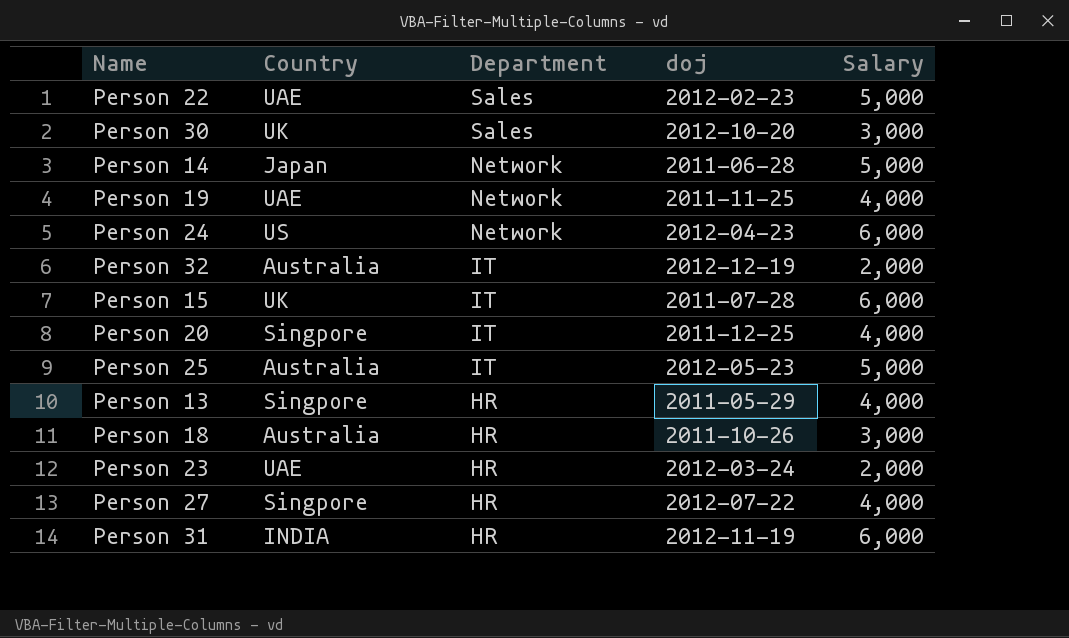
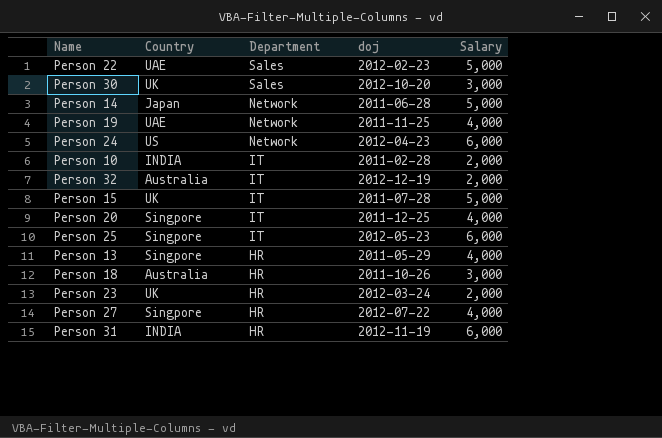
row Person 10: none -> INDIA | IT | 2011-02-28 | 2,000
Person 15 | Salary: 6,000 -> 5,000
Person 25 | Country: Australia -> Singpore
Person 25 | Salary: 5,000 -> 6,000
Person 23 | Country: UAE -> UK

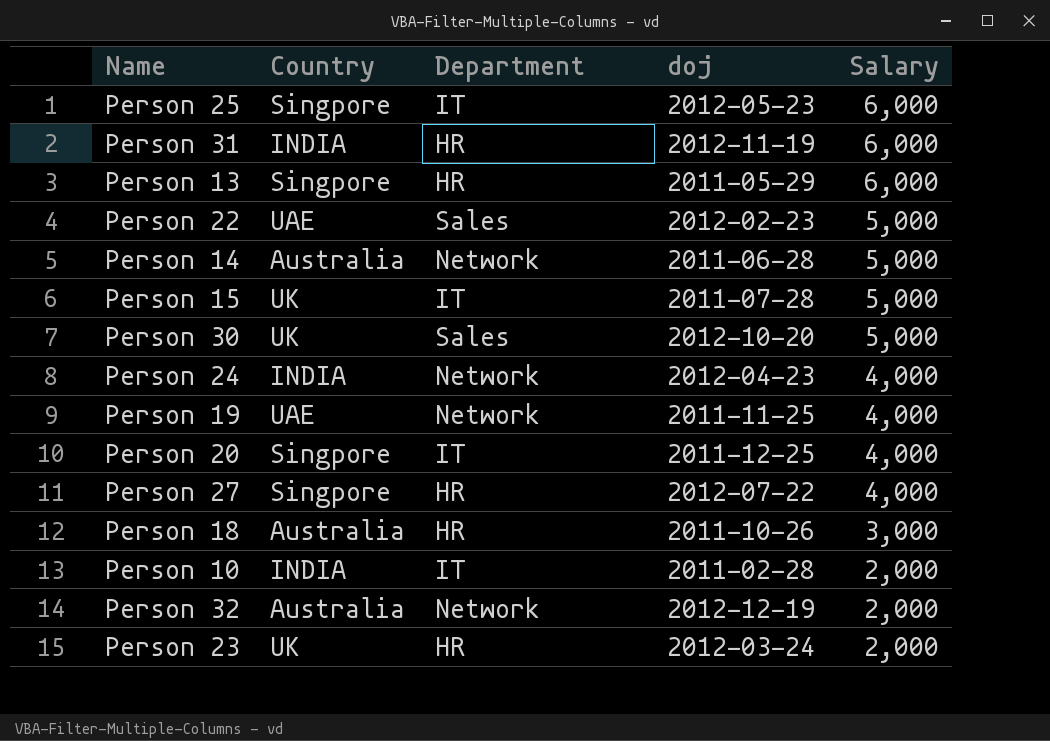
row order: Department descending -> Salary descending
Person 13 | Salary: 4,000 -> 6,000
Person 14 | Country: Japan -> Australia
Person 30 | Salary: 3,000 -> 5,000
Person 24 | Country: US -> INDIA
Person 24 | Salary: 6,000 -> 4,000
Person 32 | Department: IT -> Network

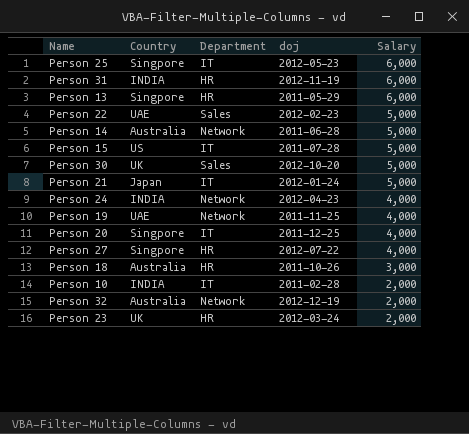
Person 15 | Country: UK -> US
row Person 21: none -> Japan | IT | 2012-01-24 | 5,000

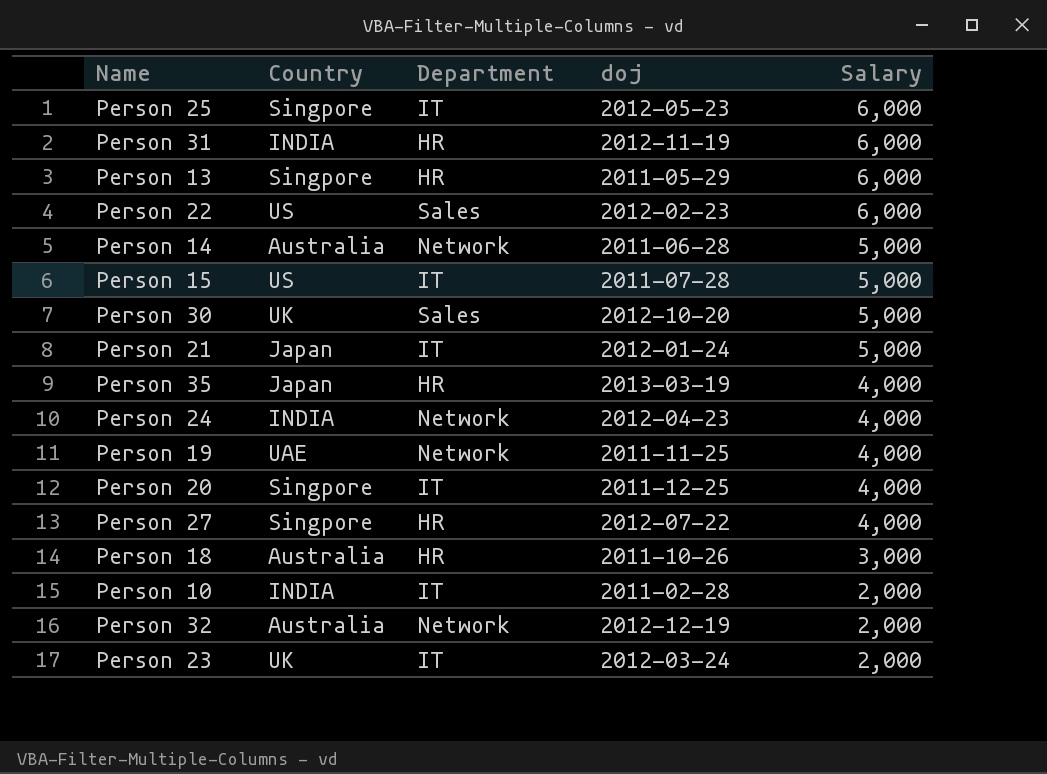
Person 22 | Country: UAE -> US
Person 22 | Salary: 5,000 -> 6,000
row Person 35: none -> Japan | HR | 2013-03-19 | 4,000
Person 23 | Department: HR -> IT

